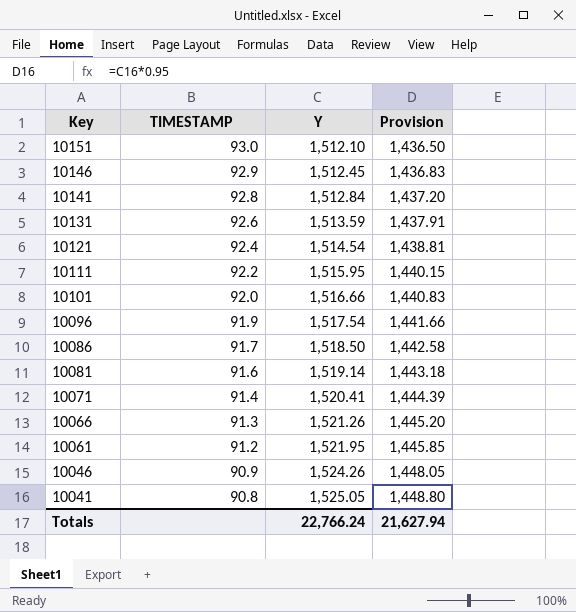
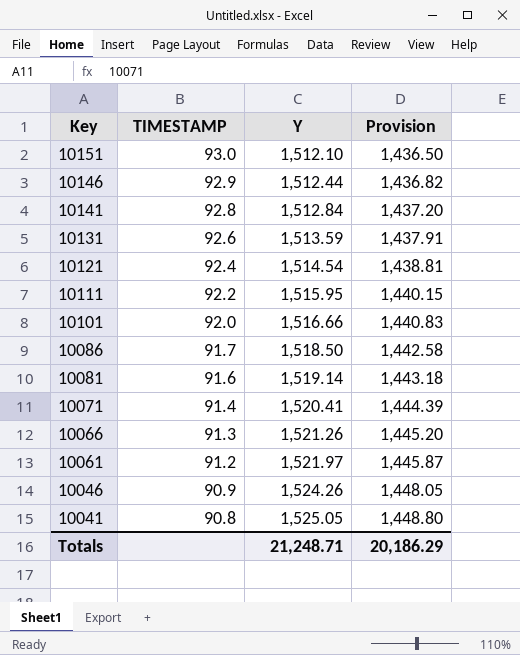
row 10096: 91.9 | 1,517.54 | 1,441.66 -> none
10146 | Y: 1,512.45 -> 1,512.44
10146 | Provision: 1,436.83 -> 1,436.82
10061 | Y: 1,521.95 -> 1,521.97
10061 | Provision: 1,445.85 -> 1,445.87
Totals | Y: 22,766.24 -> 21,248.71
Totals | Provision: 21,627.94 -> 20,186.29

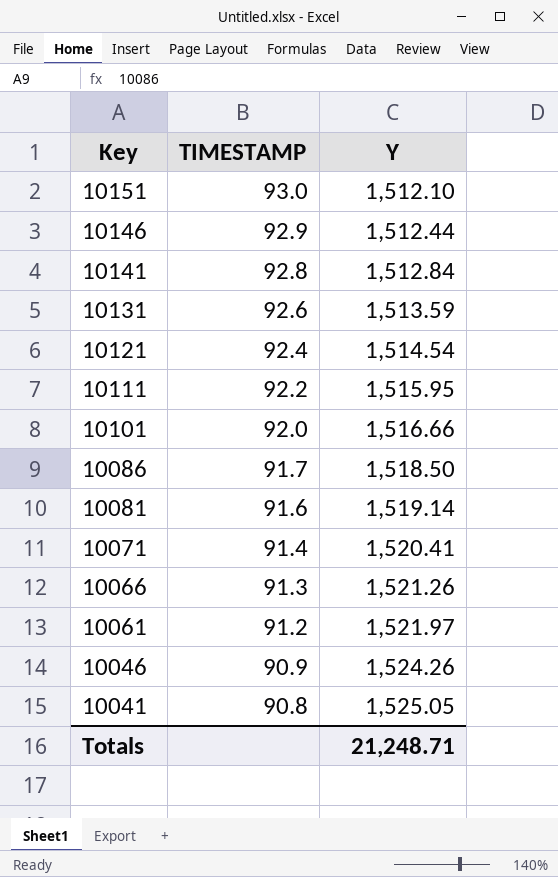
column Provision | formula: [Y] * 0.95 -> none

